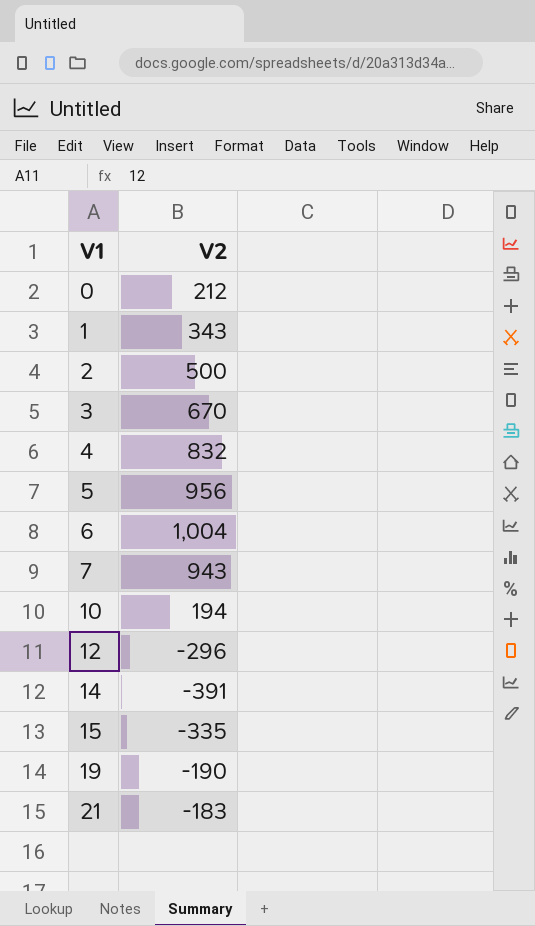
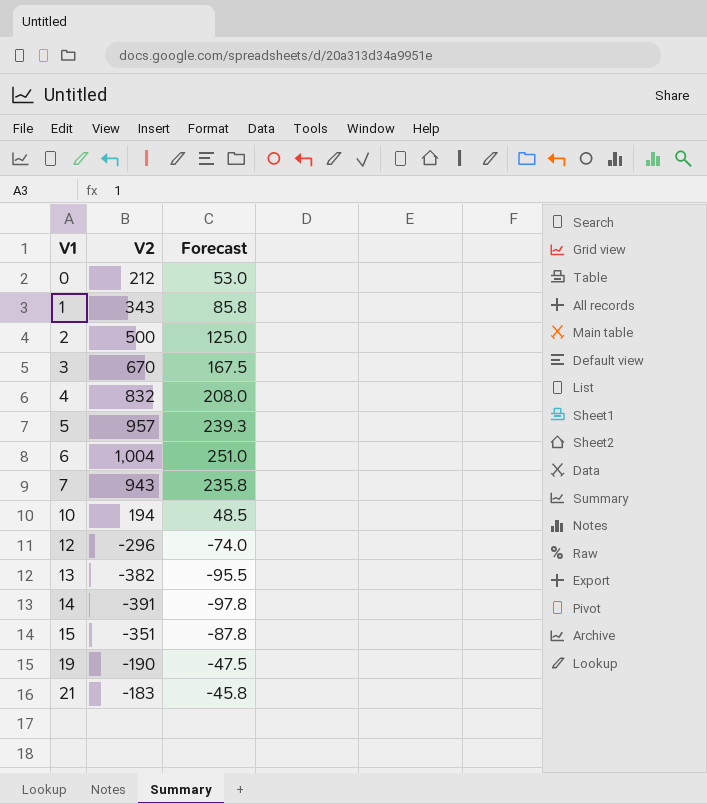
column Forecast | formula: none -> [V2] * 0.25
5 | V2: 956 -> 957
row 13: none -> -382 | -95.5
15 | V2: -335 -> -351

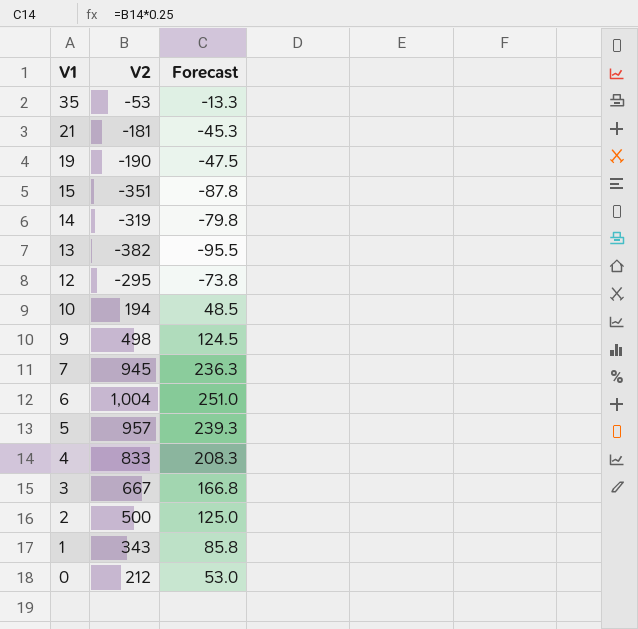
row order: V1 ascending -> V1 descending
row 35: none -> -53 | -13.3
21 | V2: -183 -> -181
21 | Forecast: -45.8 -> -45.3
14 | V2: -391 -> -319
14 | Forecast: -97.8 -> -79.8
12 | V2: -296 -> -295
12 | Forecast: -74.0 -> -73.8
row 9: none -> 498 | 124.5
7 | V2: 943 -> 945
7 | Forecast: 235.8 -> 236.3
4 | V2: 832 -> 833
4 | Forecast: 208.0 -> 208.3
3 | V2: 670 -> 667
3 | Forecast: 167.5 -> 166.8

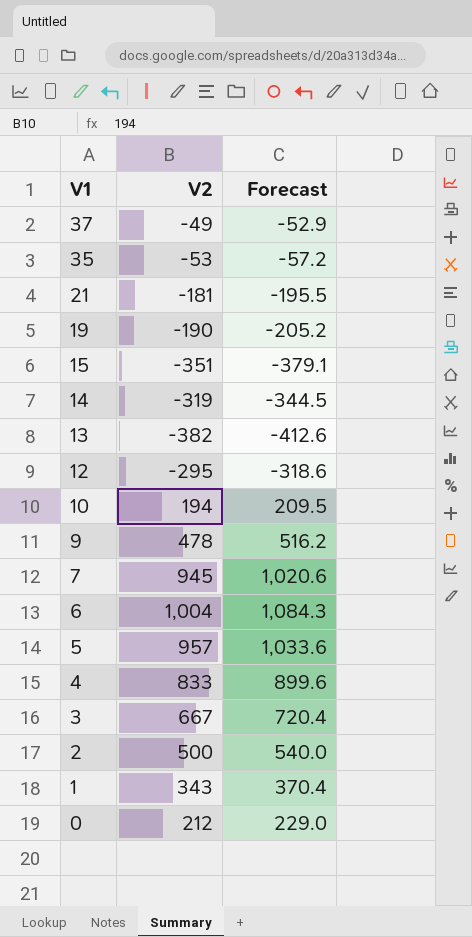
column Forecast | formula: [V2] * 0.25 -> [V2] * 1.08
row 37: none -> -49 | -52.9
9 | V2: 498 -> 478

